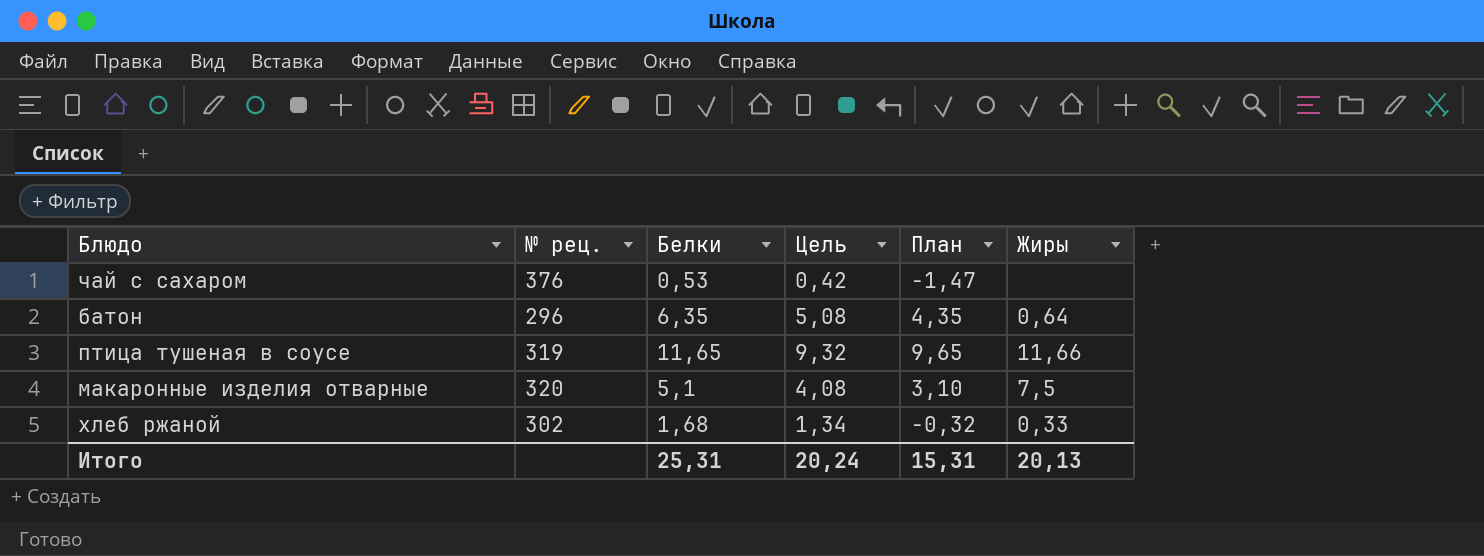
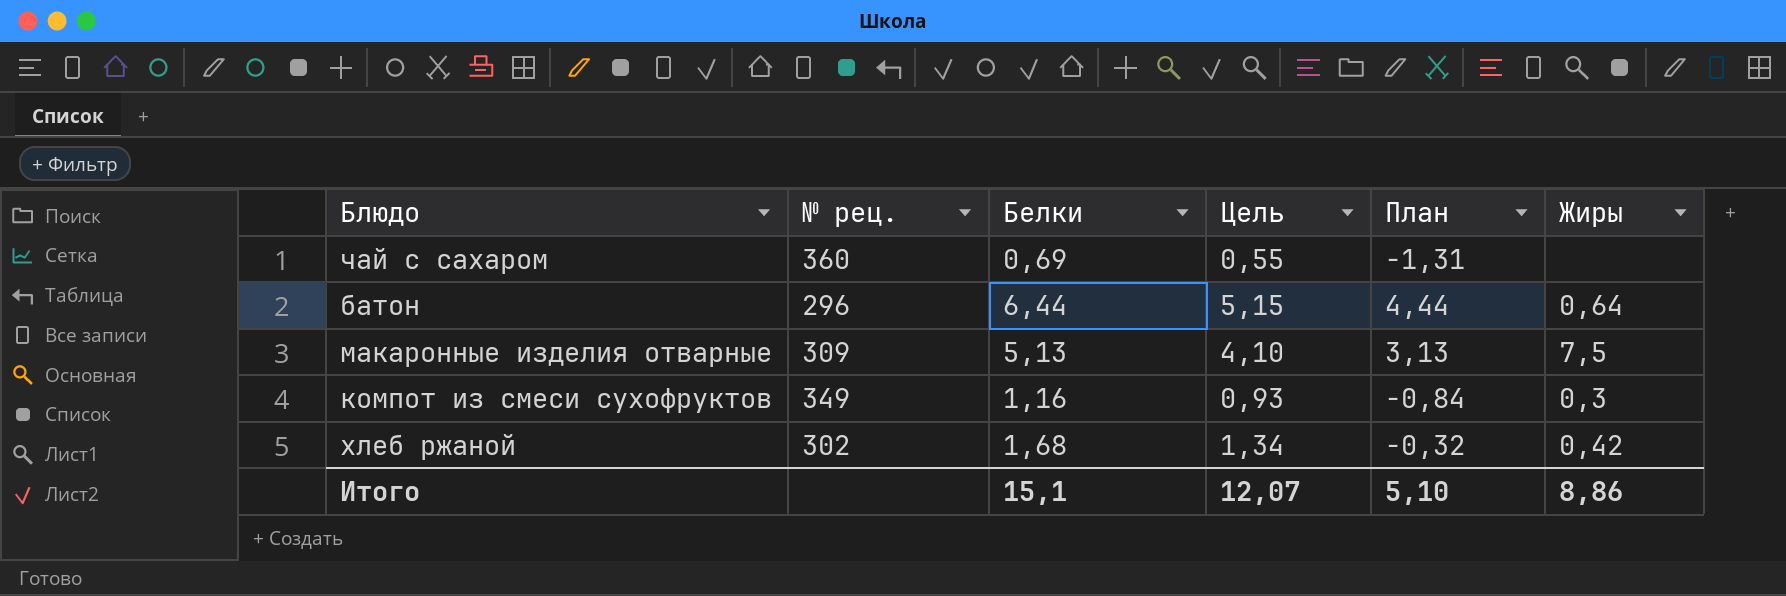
row птица тушеная в соусе: 319 | 11,65 | 9,32 | 9,65 | 11,66 -> none
чай с сахаром | № рец.: 376 -> 360
чай с сахаром | Белки: 0,53 -> 0,69
чай с сахаром | Цель: 0,42 -> 0,55
чай с сахаром | План: -1,47 -> -1,31
батон | Белки: 6,35 -> 6,44
батон | Цель: 5,08 -> 5,15
батон | План: 4,35 -> 4,44
макаронные изделия отварные | № рец.: 320 -> 309
макаронные изделия отварные | Белки: 5,1 -> 5,13
макаронные изделия отварные | Цель: 4,08 -> 4,10
макаронные изделия отварные | План: 3,10 -> 3,13
row компот из смеси сухофруктов: none -> 349 | 1,16 | 0,93 | -0,84 | 0,3
хлеб ржаной | Жиры: 0,33 -> 0,42
Итого | Белки: 25,31 -> 15,1
Итого | Цель: 20,24 -> 12,07
Итого | План: 15,31 -> 5,10
Итого | Жиры: 20,13 -> 8,86

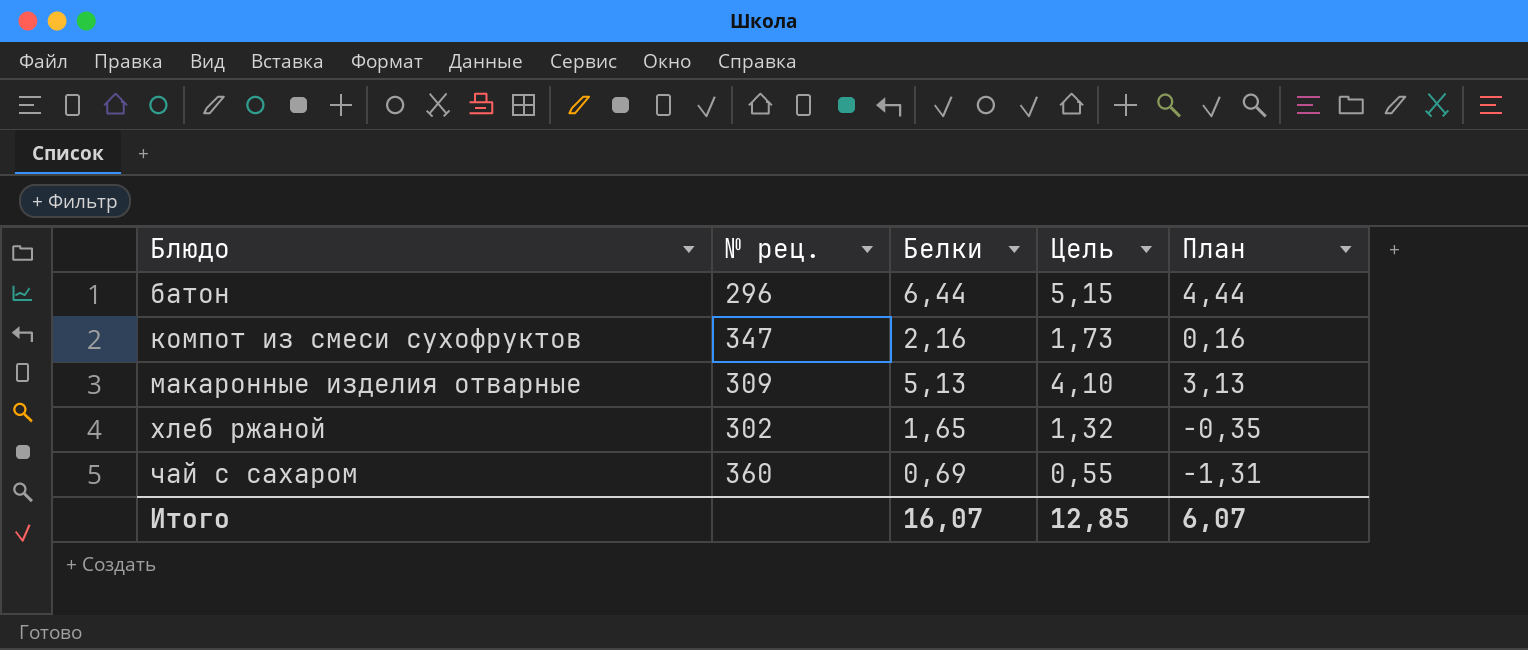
row order: none -> Блюдо ascending
column Жиры | position: 6 -> none
компот из смеси сухофруктов | № рец.: 349 -> 347
компот из смеси сухофруктов | Белки: 1,16 -> 2,16
компот из смеси сухофруктов | Цель: 0,93 -> 1,73
компот из смеси сухофруктов | План: -0,84 -> 0,16
хлеб ржаной | Белки: 1,68 -> 1,65
хлеб ржаной | Цель: 1,34 -> 1,32
хлеб ржаной | План: -0,32 -> -0,35
Итого | Белки: 15,1 -> 16,07
Итого | Цель: 12,07 -> 12,85
Итого | План: 5,10 -> 6,07

